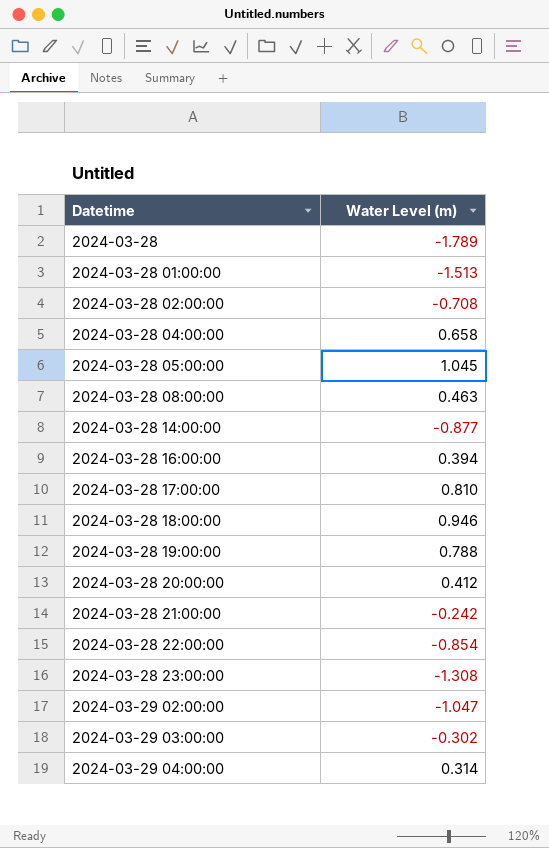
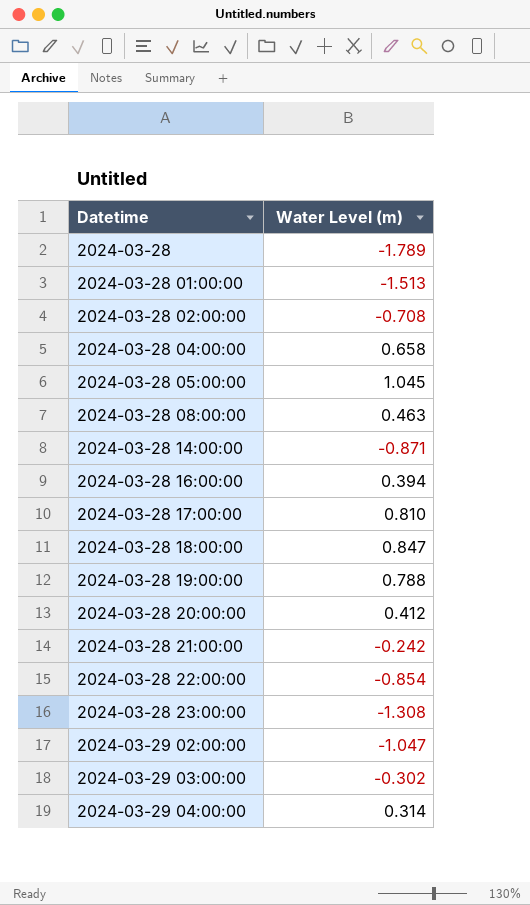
2024-03-28 14:00:00 | Water Level (m): -0.877 -> -0.871
2024-03-28 18:00:00 | Water Level (m): 0.946 -> 0.847

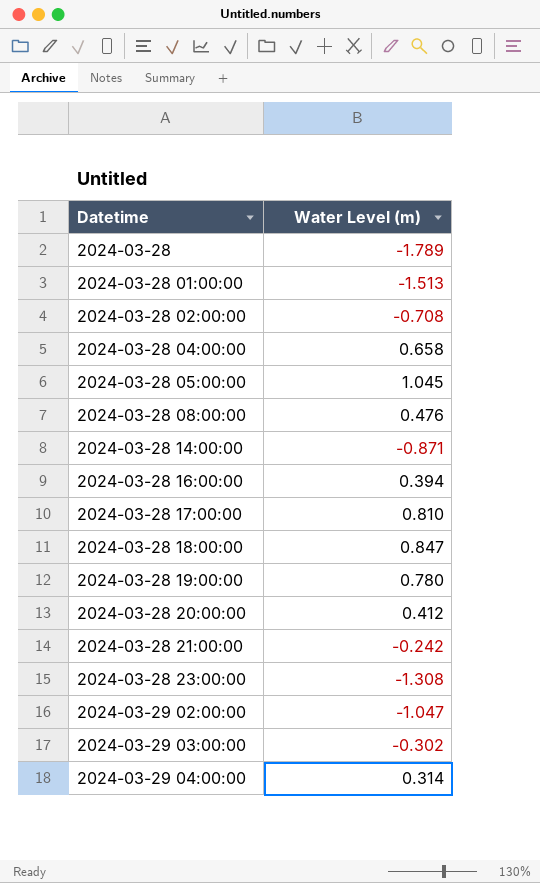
row 2024-03-28 22:00:00: -0.854 -> none
2024-03-28 08:00:00 | Water Level (m): 0.463 -> 0.476
2024-03-28 19:00:00 | Water Level (m): 0.788 -> 0.780

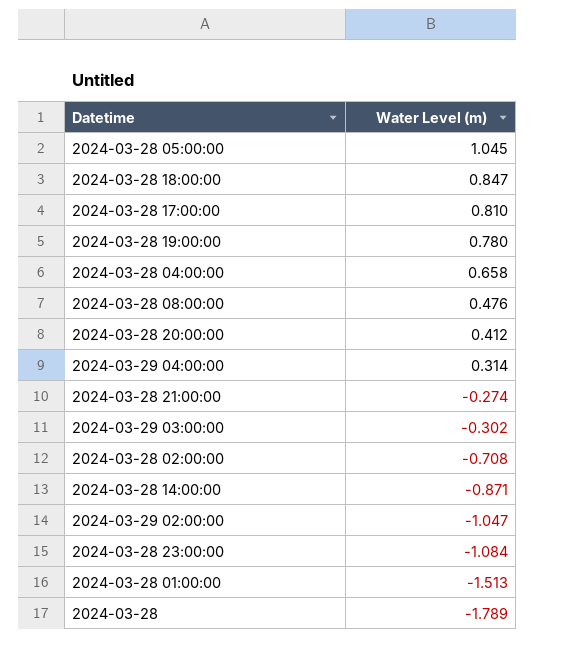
row order: Datetime ascending -> Water Level (m) descending
row 2024-03-28 16:00:00: 0.394 -> none
2024-03-28 21:00:00 | Water Level (m): -0.242 -> -0.274
2024-03-28 23:00:00 | Water Level (m): -1.308 -> -1.084

